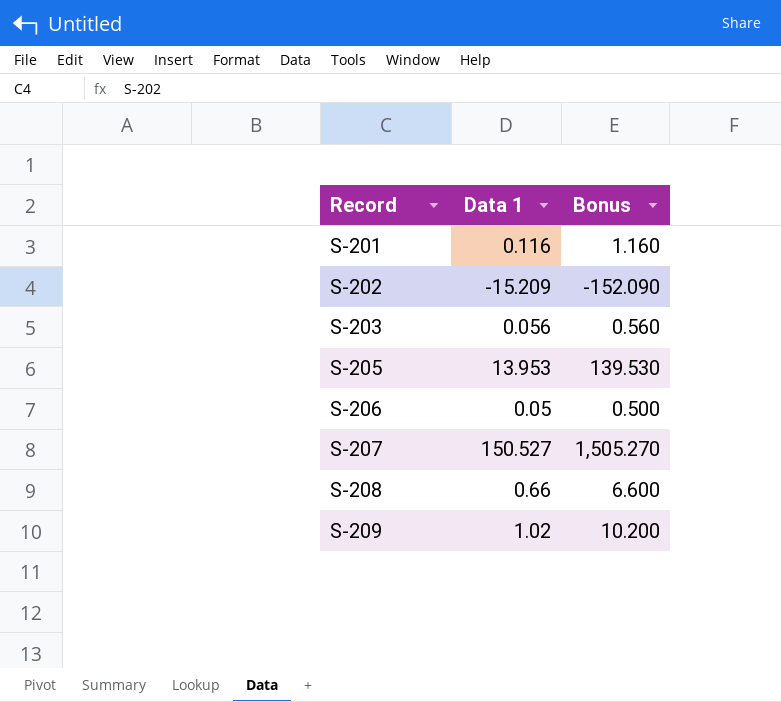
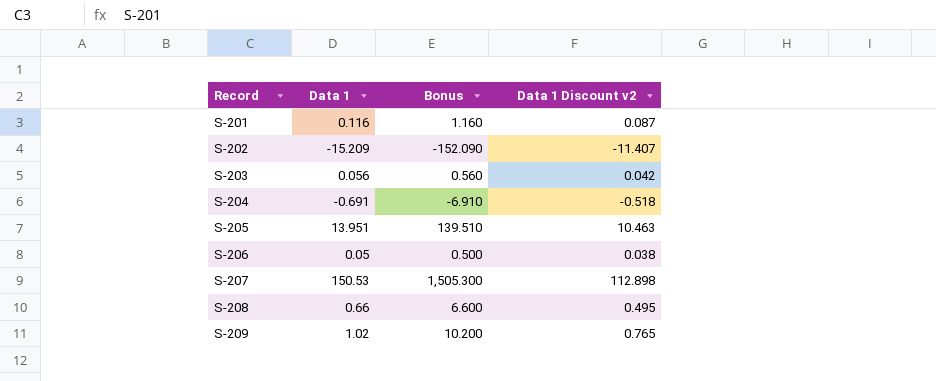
column Data 1 Discount v2 | formula: none -> [Data 1] * 0.75
row S-204: none -> -0.691 | -6.910 | -0.518
S-205 | Data 1: 13.953 -> 13.951
S-205 | Bonus: 139.530 -> 139.510
S-207 | Data 1: 150.527 -> 150.53
S-207 | Bonus: 1,505.270 -> 1,505.300

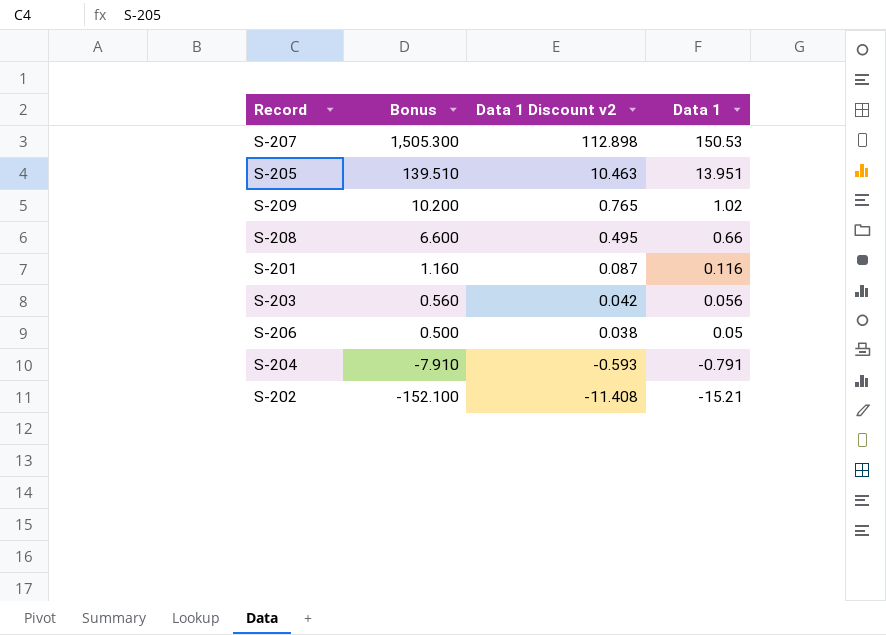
row order: Record ascending -> Bonus descending
column Data 1 | position: 2 -> 4
S-204 | Bonus: -6.910 -> -7.910
S-204 | Data 1 Discount v2: -0.518 -> -0.593
S-204 | Data 1: -0.691 -> -0.791
S-202 | Bonus: -152.090 -> -152.100
S-202 | Data 1 Discount v2: -11.407 -> -11.408
S-202 | Data 1: -15.209 -> -15.21

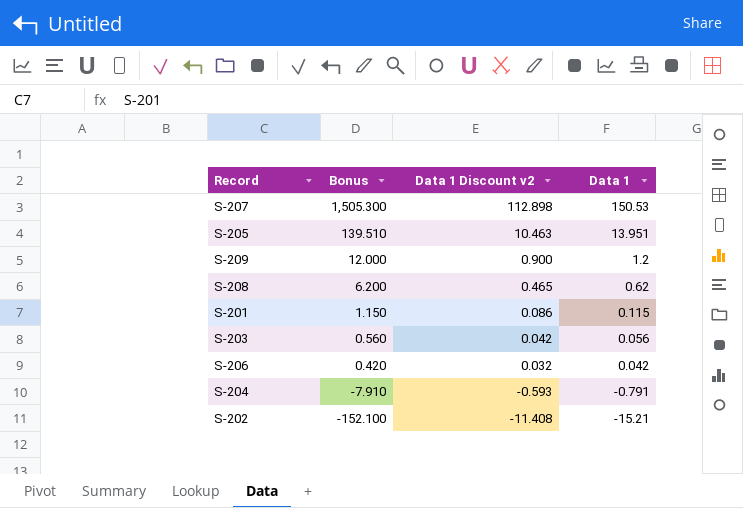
S-209 | Bonus: 10.200 -> 12.000
S-209 | Data 1 Discount v2: 0.765 -> 0.900
S-209 | Data 1: 1.02 -> 1.2
S-208 | Bonus: 6.600 -> 6.200
S-208 | Data 1 Discount v2: 0.495 -> 0.465
S-208 | Data 1: 0.66 -> 0.62
S-201 | Bonus: 1.160 -> 1.150
S-201 | Data 1 Discount v2: 0.087 -> 0.086
S-201 | Data 1: 0.116 -> 0.115
S-206 | Bonus: 0.500 -> 0.420
S-206 | Data 1 Discount v2: 0.038 -> 0.032
S-206 | Data 1: 0.05 -> 0.042

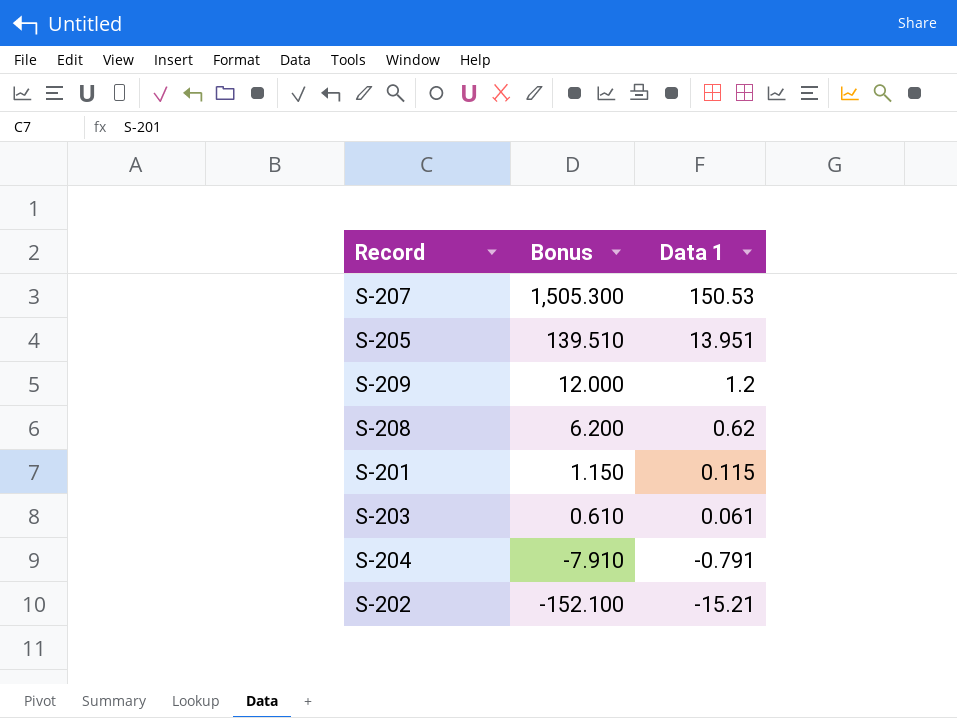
column Data 1 Discount v2 | formula: [Data 1] * 0.75 -> none
row S-206: 0.420 | 0.032 | 0.042 -> none
S-203 | Bonus: 0.560 -> 0.610
S-203 | Data 1: 0.056 -> 0.061

